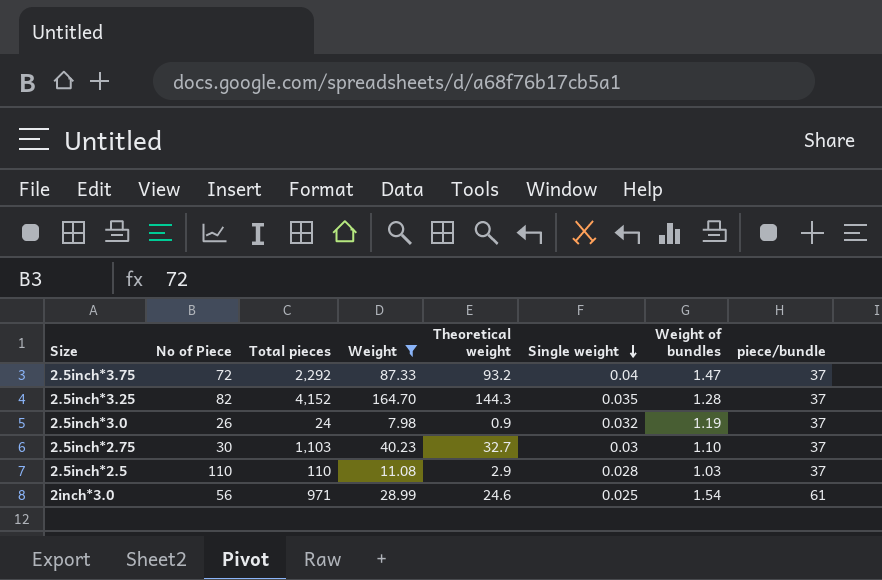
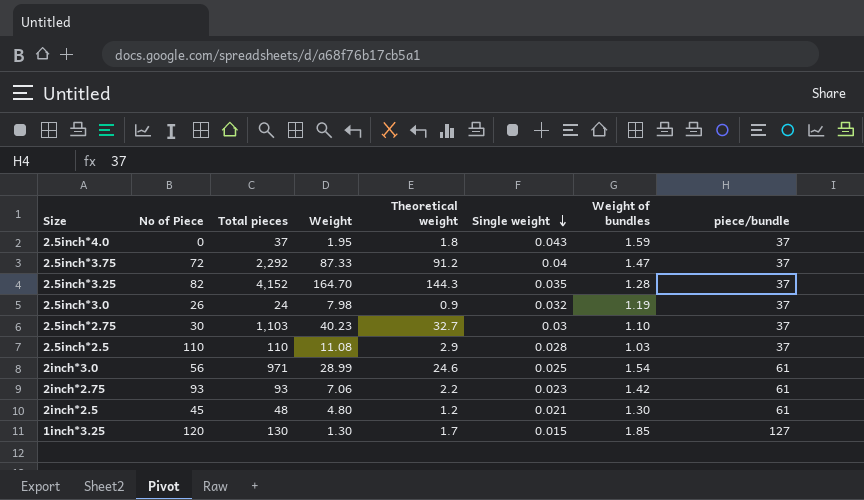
filter: Weight >= 7.98 -> none
2.5inch*3.75 | Theoretical weight: 93.2 -> 91.2

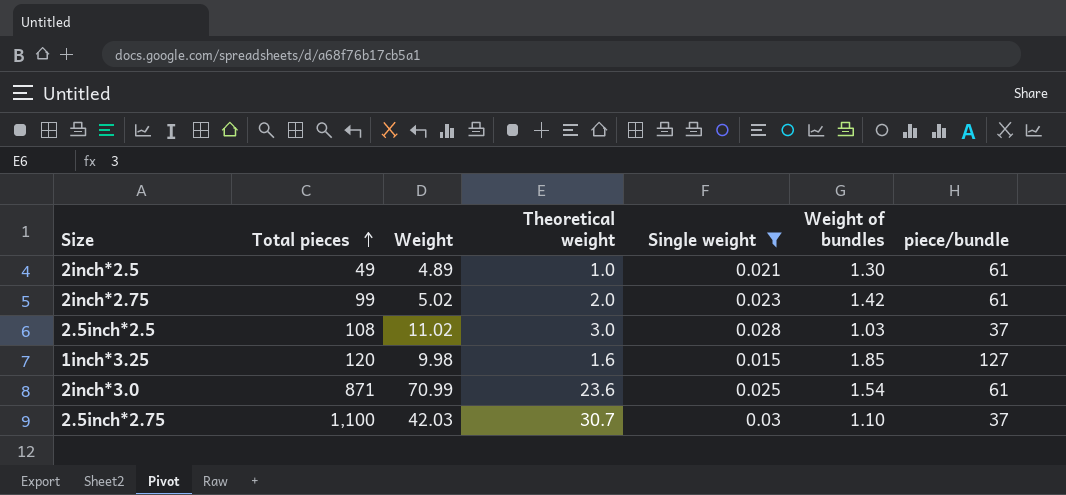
filter: none -> Single weight <= 0.03
row order: Single weight descending -> Total pieces ascending
column No of Piece | position: 2 -> none
2inch*2.5 | Total pieces: 48 -> 49
2inch*2.5 | Weight: 4.80 -> 4.89
2inch*2.5 | Theoretical weight: 1.2 -> 1.0
2inch*2.75 | Total pieces: 93 -> 99
2inch*2.75 | Weight: 7.06 -> 5.02
2inch*2.75 | Theoretical weight: 2.2 -> 2.0
2.5inch*2.5 | Total pieces: 110 -> 108
2.5inch*2.5 | Weight: 11.08 -> 11.02
2.5inch*2.5 | Theoretical weight: 2.9 -> 3.0
1inch*3.25 | Total pieces: 130 -> 120
1inch*3.25 | Weight: 1.30 -> 9.98
1inch*3.25 | Theoretical weight: 1.7 -> 1.6
2inch*3.0 | Total pieces: 971 -> 871
2inch*3.0 | Weight: 28.99 -> 70.99
2inch*3.0 | Theoretical weight: 24.6 -> 23.6
2.5inch*2.75 | Total pieces: 1,103 -> 1,100
2.5inch*2.75 | Weight: 40.23 -> 42.03
2.5inch*2.75 | Theoretical weight: 32.7 -> 30.7

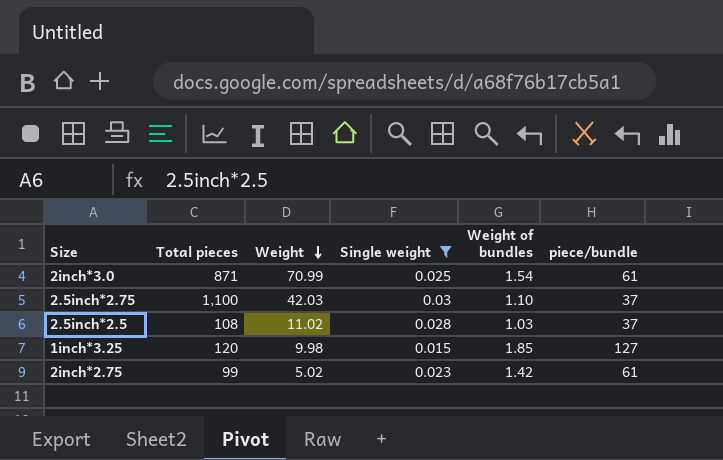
row order: Total pieces ascending -> Weight descending
column Theoretical weight | position: 4 -> none
row 2inch*2.5: 49 | 4.89 | 1.0 | 0.021 | 1.30 | 61 -> none

